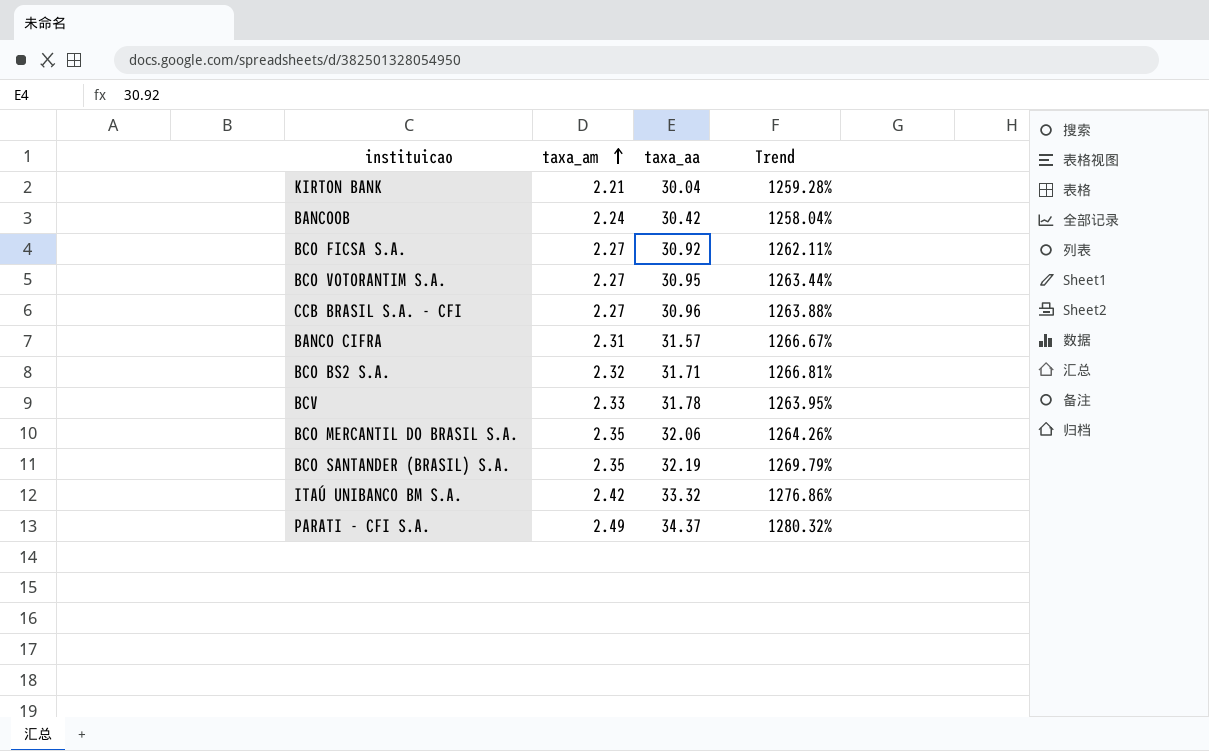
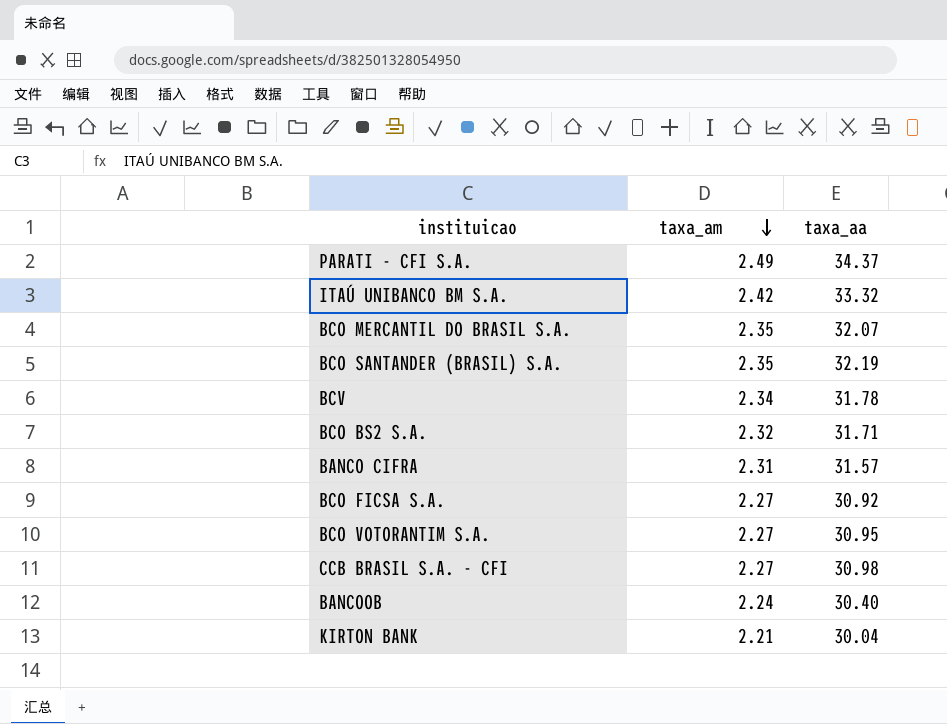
row order: taxa_am ascending -> taxa_am descending
column Trend | formula: ([taxa_aa] - [taxa_am]) / [taxa_am] -> none
BCO MERCANTIL DO BRASIL S.A. | taxa_aa: 32.06 -> 32.07
BCV | taxa_am: 2.33 -> 2.34
CCB BRASIL S.A. - CFI | taxa_aa: 30.96 -> 30.98
BANCOOB | taxa_aa: 30.42 -> 30.40

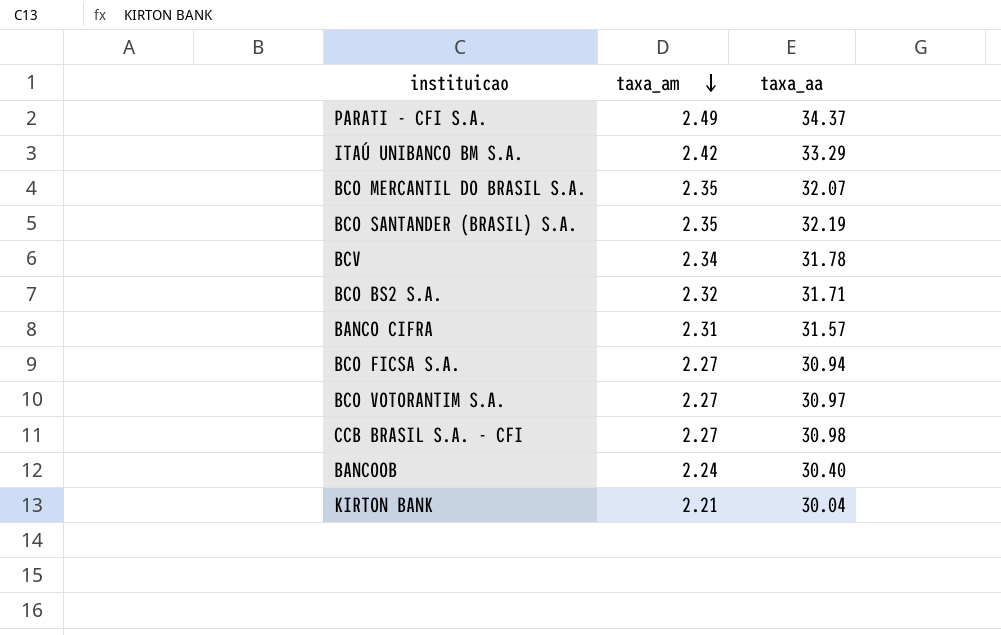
ITAÚ UNIBANCO BM S.A. | taxa_aa: 33.32 -> 33.29
BCO FICSA S.A. | taxa_aa: 30.92 -> 30.94
BCO VOTORANTIM S.A. | taxa_aa: 30.95 -> 30.97

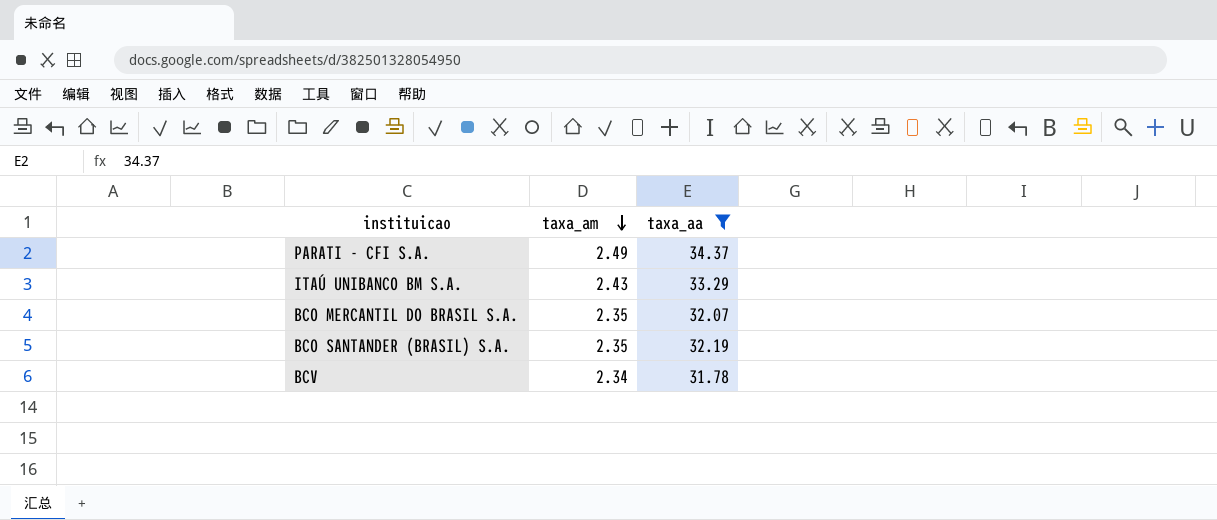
filter: none -> taxa_aa >= 31.78
ITAÚ UNIBANCO BM S.A. | taxa_am: 2.42 -> 2.43

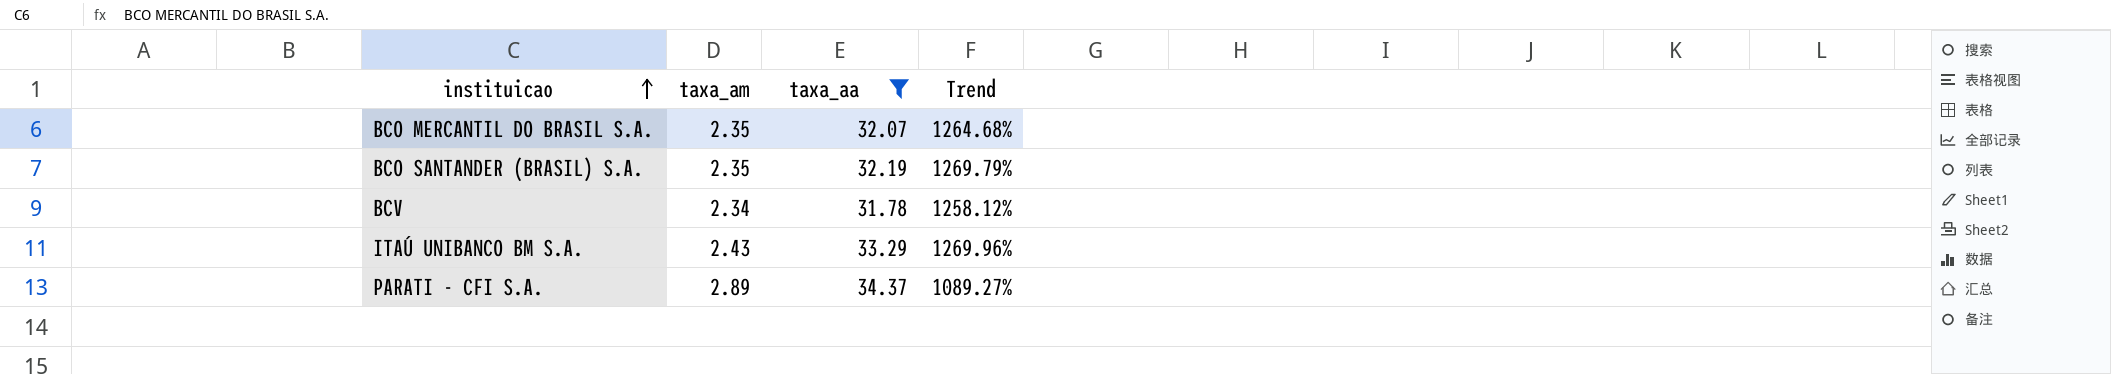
row order: taxa_am descending -> instituicao ascending
column Trend | formula: none -> ([taxa_aa] - [taxa_am]) / [taxa_am]
PARATI - CFI S.A. | taxa_am: 2.49 -> 2.89

